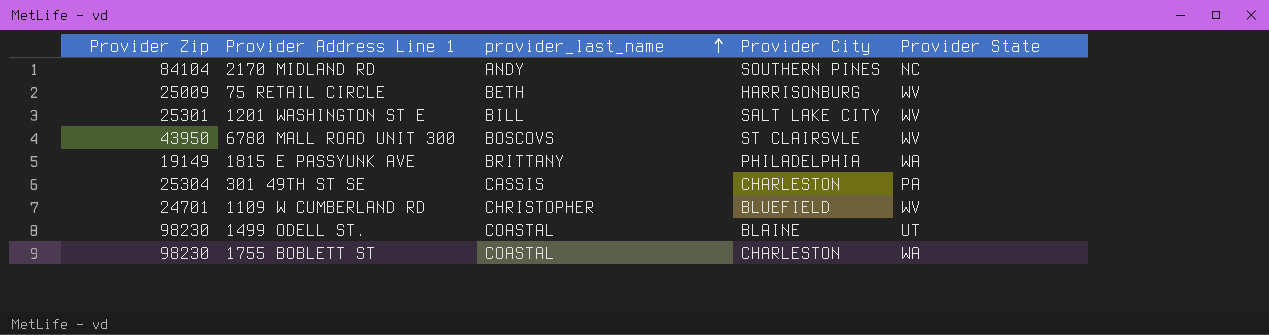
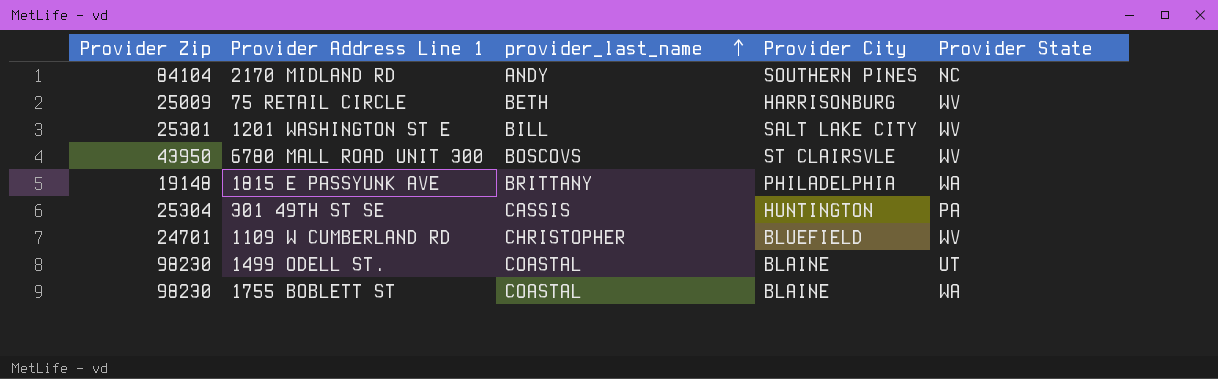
1815 E PASSYUNK AVE | Provider Zip: 19149 -> 19148
301 49TH ST SE | Provider City: CHARLESTON -> HUNTINGTON
1755 BOBLETT ST | Provider City: CHARLESTON -> BLAINE

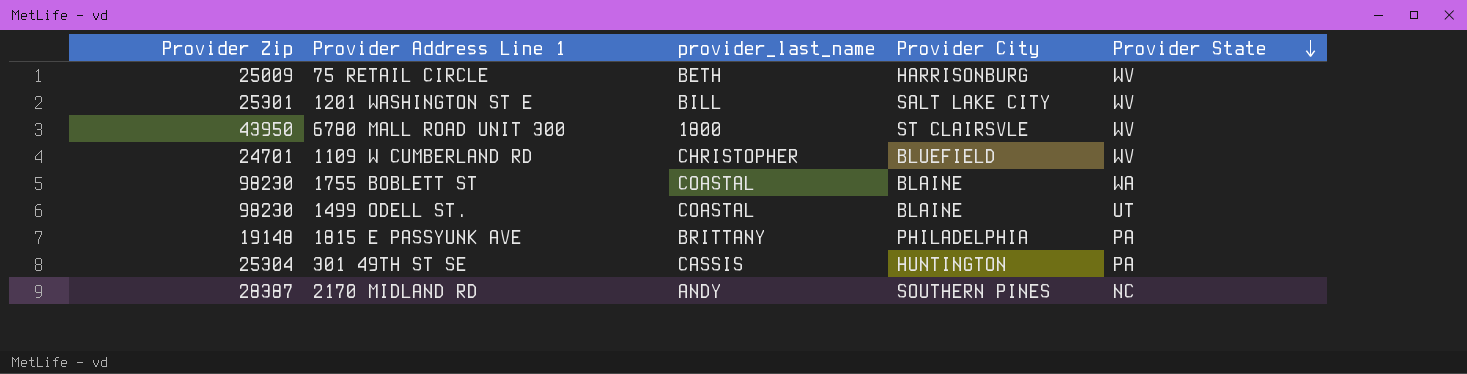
row order: provider_last_name ascending -> Provider State descending
6780 MALL ROAD UNIT 300 | provider_last_name: BOSCOVS -> 1800
1815 E PASSYUNK AVE | Provider State: WA -> PA
2170 MIDLAND RD | Provider Zip: 84104 -> 28387

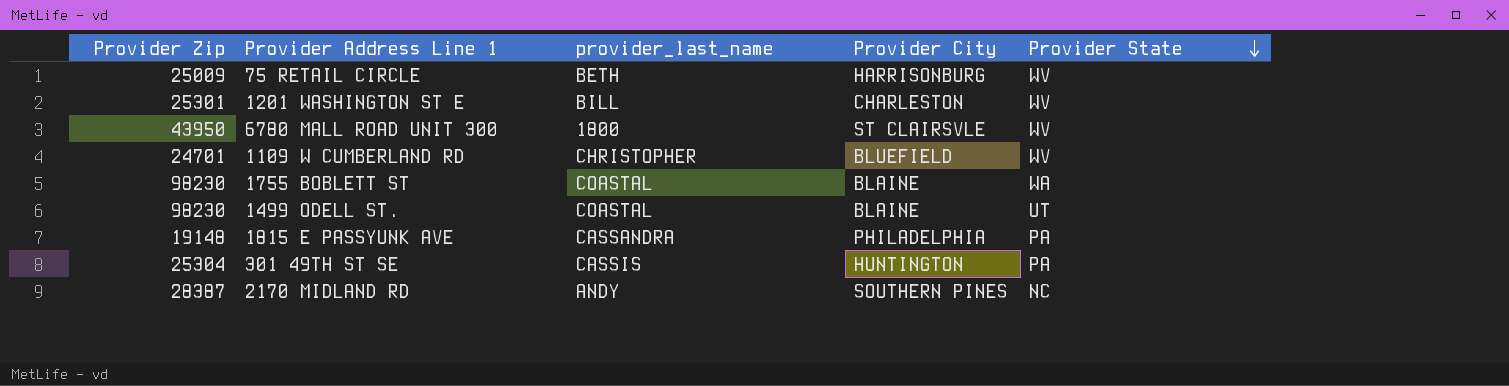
1201 WASHINGTON ST E | Provider City: SALT LAKE CITY -> CHARLESTON
1815 E PASSYUNK AVE | provider_last_name: BRITTANY -> CASSANDRA

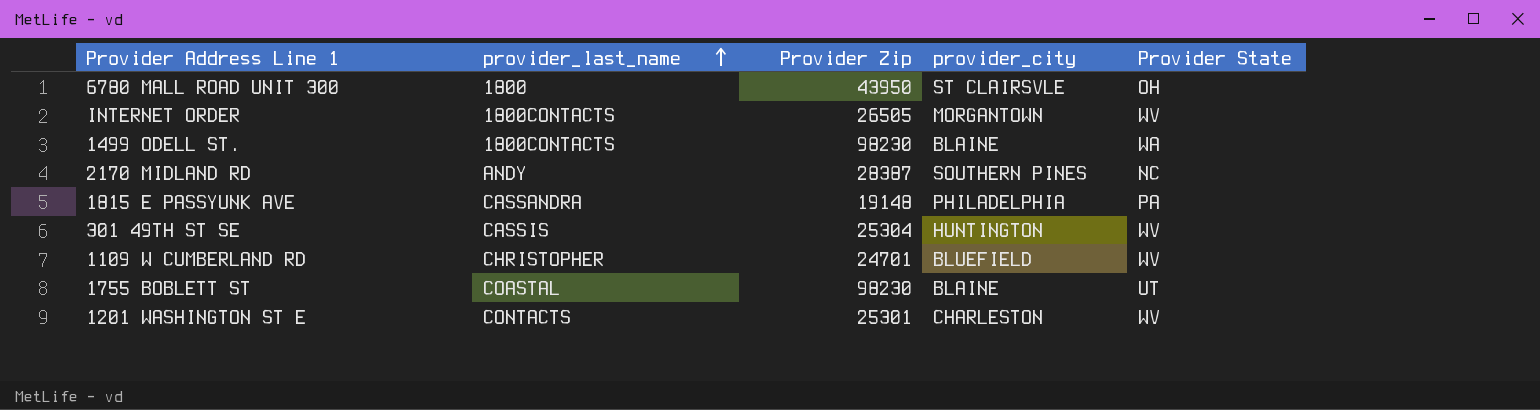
row order: Provider State descending -> provider_last_name ascending
column Provider Zip | position: 1 -> 3
column name: Provider City -> provider_city
row 75 RETAIL CIRCLE: 25009 | BETH | HARRISONBURG | WV -> none
6780 MALL ROAD UNIT 300 | Provider State: WV -> OH
row INTERNET ORDER: none -> 1800CONTACTS | 26505 | MORGANTOWN | WV
1499 ODELL ST. | provider_last_name: COASTAL -> 1800CONTACTS
1499 ODELL ST. | Provider State: UT -> WA
301 49TH ST SE | Provider State: PA -> WV
1755 BOBLETT ST | Provider State: WA -> UT
1201 WASHINGTON ST E | provider_last_name: BILL -> CONTACTS

